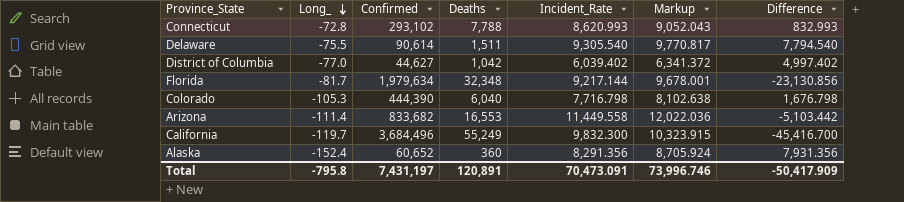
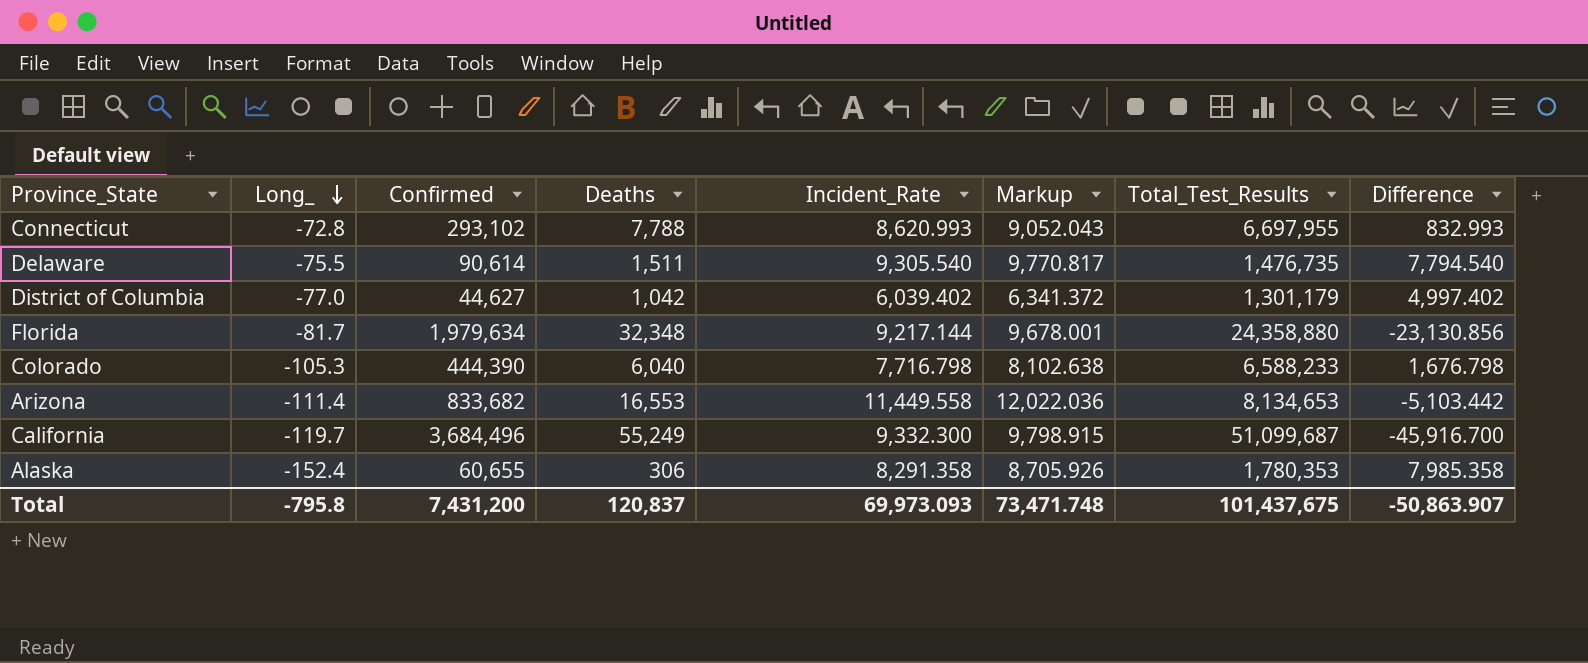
column Total_Test_Results | position: none -> 7
California | Incident_Rate: 9,832.300 -> 9,332.300
California | Markup: 10,323.915 -> 9,798.915
California | Difference: -45,416.700 -> -45,916.700
Alaska | Confirmed: 60,652 -> 60,655
Alaska | Deaths: 360 -> 306
Alaska | Incident_Rate: 8,291.356 -> 8,291.358
Alaska | Markup: 8,705.924 -> 8,705.926
Alaska | Difference: 7,931.356 -> 7,985.358
Total | Confirmed: 7,431,197 -> 7,431,200
Total | Deaths: 120,891 -> 120,837
Total | Incident_Rate: 70,473.091 -> 69,973.093
Total | Markup: 73,996.746 -> 73,471.748
Total | Difference: -50,417.909 -> -50,863.907

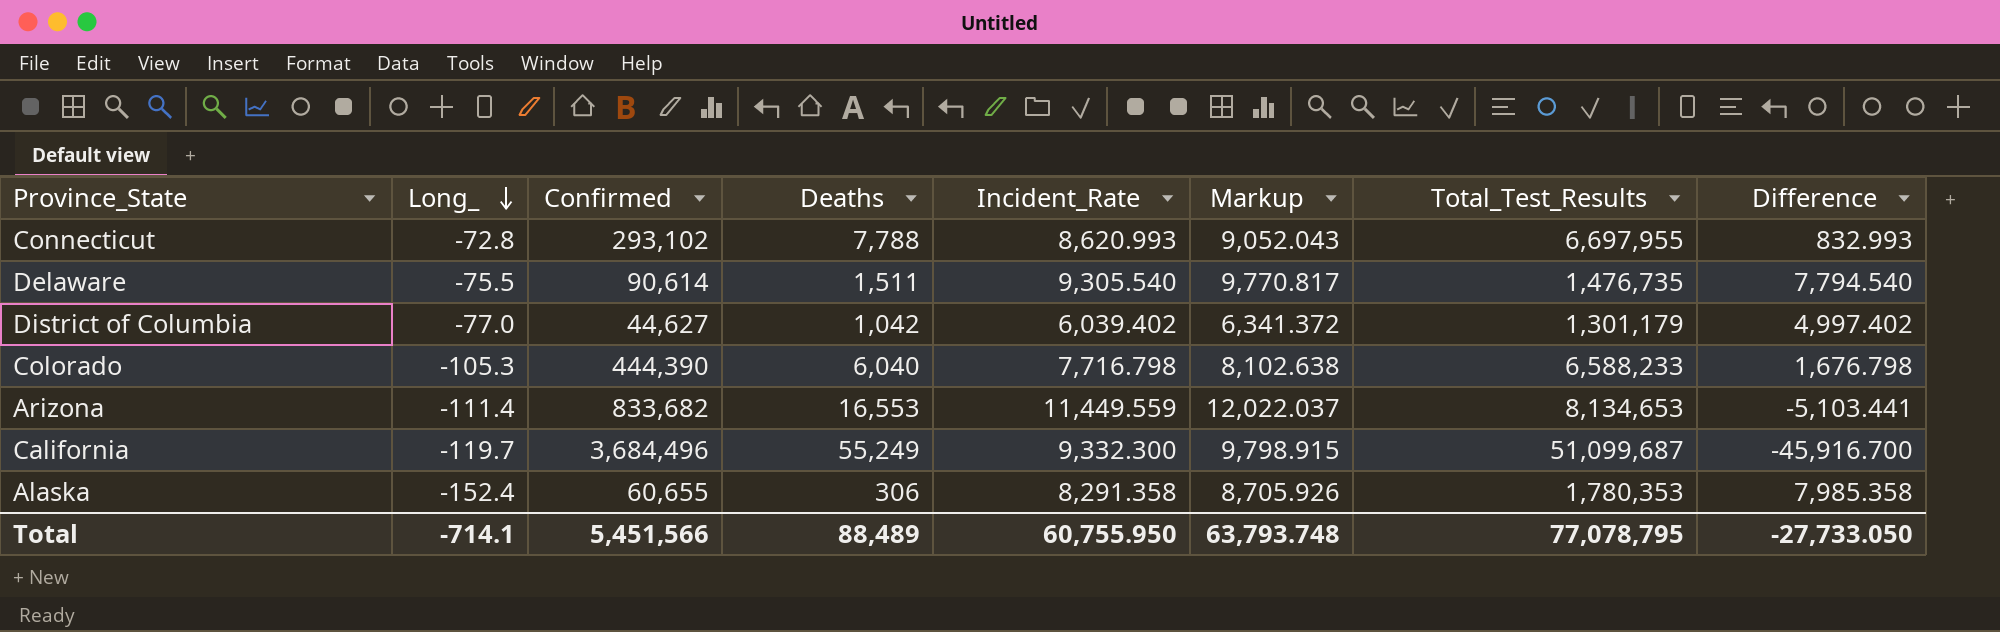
row Florida: -81.7 | 1,979,634 | 32,348 | 9,217.144 | 9,678.001 | 24,358,880 | -23,130.856 -> none
Arizona | Incident_Rate: 11,449.558 -> 11,449.559
Arizona | Markup: 12,022.036 -> 12,022.037
Arizona | Difference: -5,103.442 -> -5,103.441
Total | Long_: -795.8 -> -714.1
Total | Confirmed: 7,431,200 -> 5,451,566
Total | Deaths: 120,837 -> 88,489
Total | Incident_Rate: 69,973.093 -> 60,755.950
Total | Markup: 73,471.748 -> 63,793.748
Total | Total_Test_Results: 101,437,675 -> 77,078,795
Total | Difference: -50,863.907 -> -27,733.050

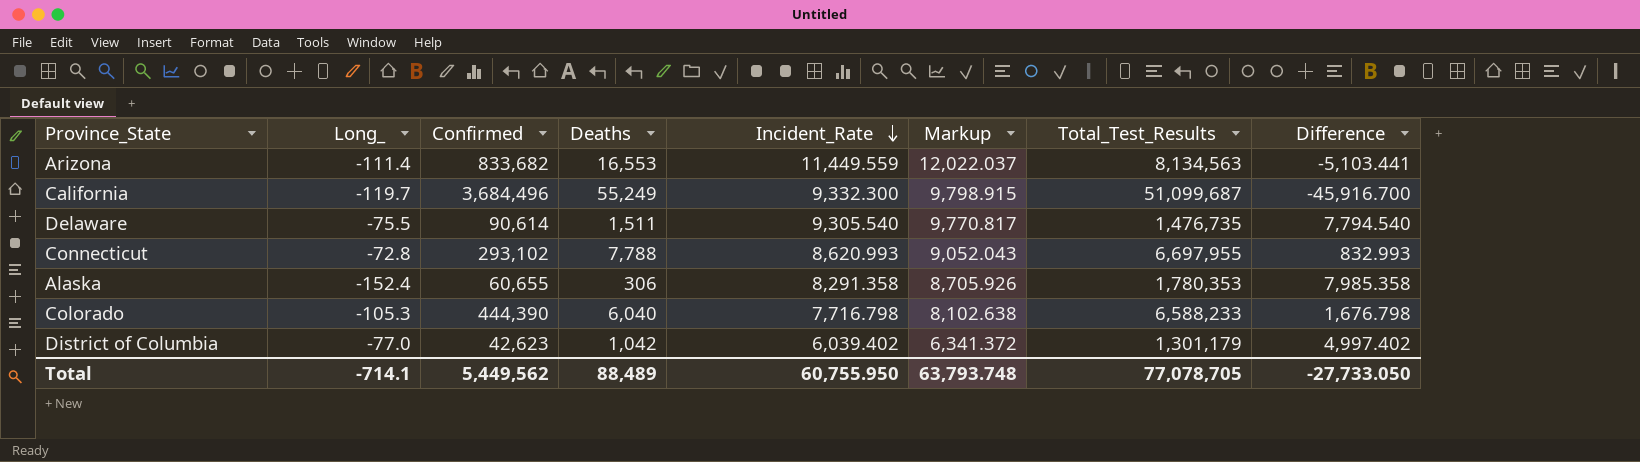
row order: Long_ descending -> Incident_Rate descending
Arizona | Total_Test_Results: 8,134,653 -> 8,134,563
District of Columbia | Confirmed: 44,627 -> 42,623
Total | Confirmed: 5,451,566 -> 5,449,562
Total | Total_Test_Results: 77,078,795 -> 77,078,705

